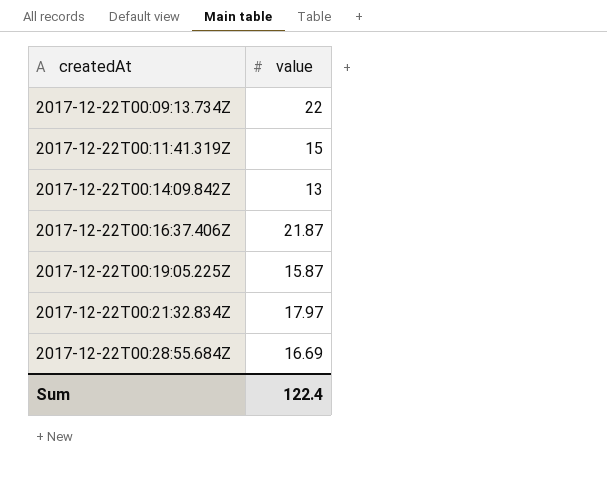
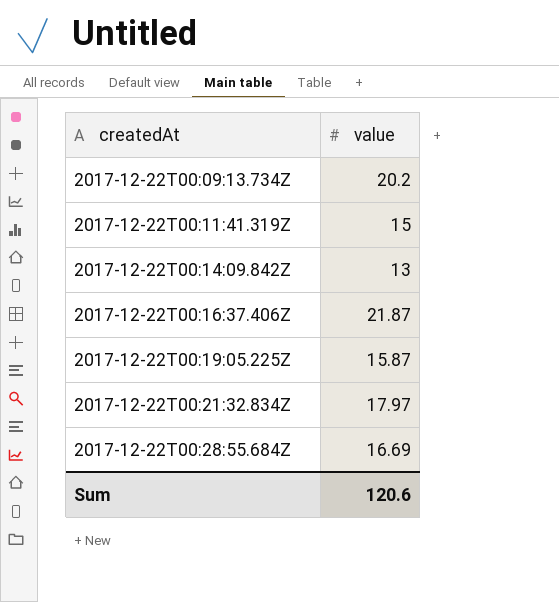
2017-12-22T00:09:13.734Z | value: 22 -> 20.2
Sum | value: 122.4 -> 120.6

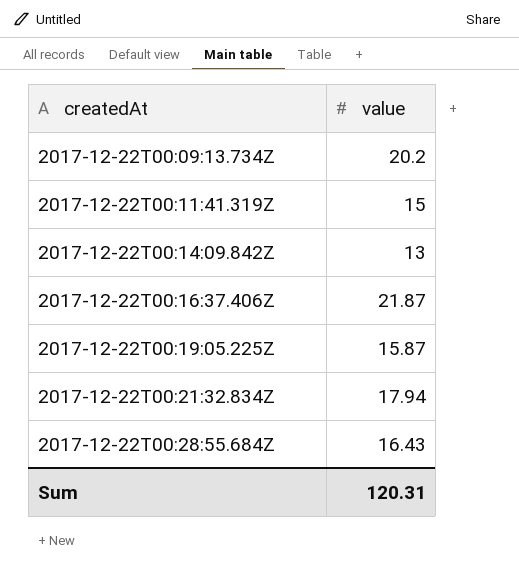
2017-12-22T00:21:32.834Z | value: 17.97 -> 17.94
2017-12-22T00:28:55.684Z | value: 16.69 -> 16.43
Sum | value: 120.6 -> 120.31

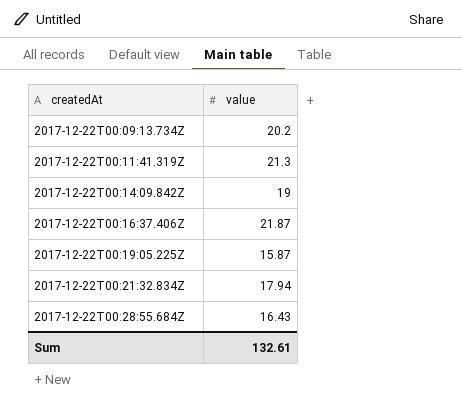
2017-12-22T00:11:41.319Z | value: 15 -> 21.3
2017-12-22T00:14:09.842Z | value: 13 -> 19
Sum | value: 120.31 -> 132.61

